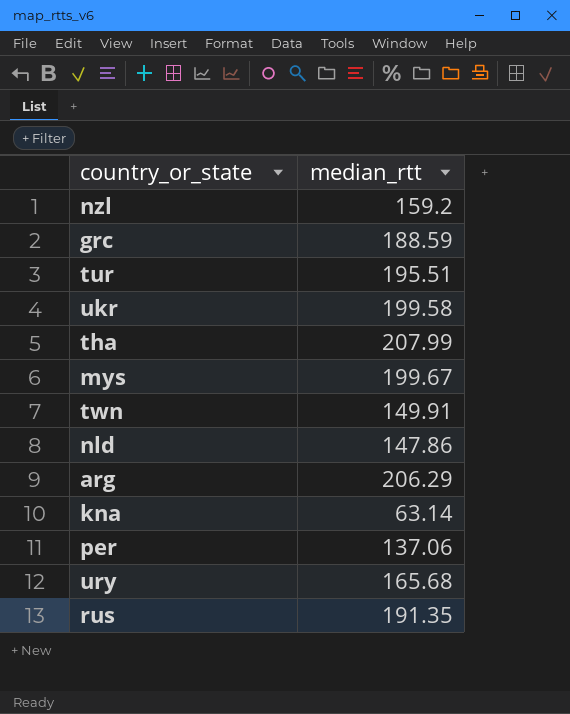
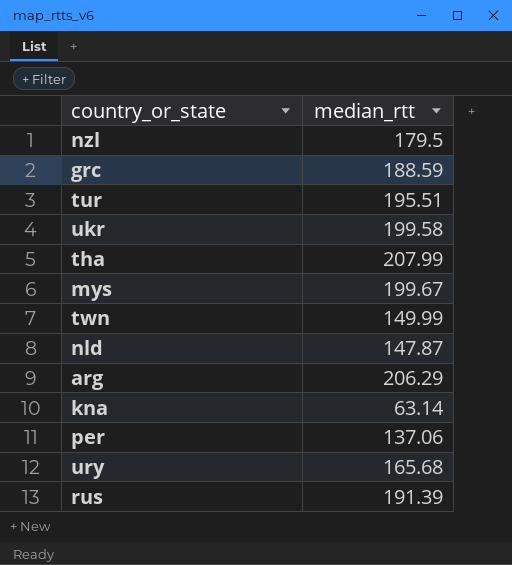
nzl | median_rtt: 159.2 -> 179.5
twn | median_rtt: 149.91 -> 149.99
nld | median_rtt: 147.86 -> 147.87
rus | median_rtt: 191.35 -> 191.39

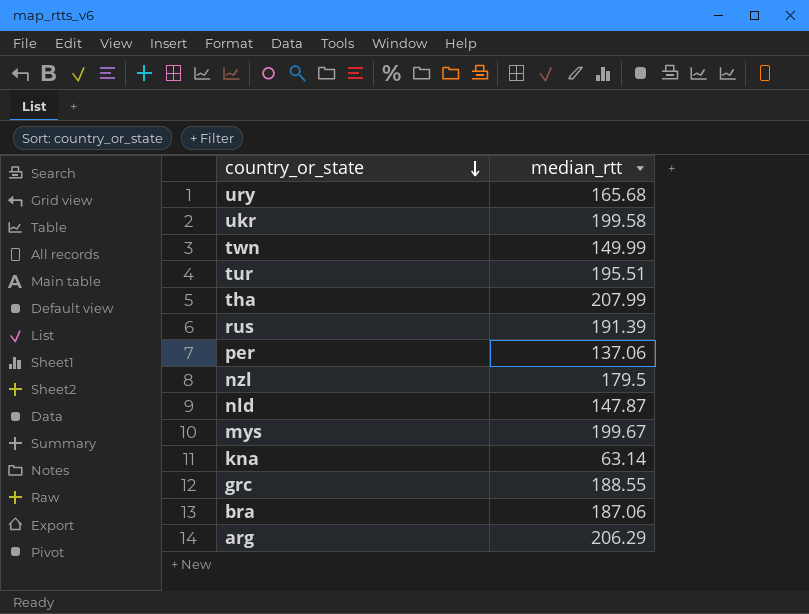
row order: none -> country_or_state descending
grc | median_rtt: 188.59 -> 188.55
row bra: none -> 187.06

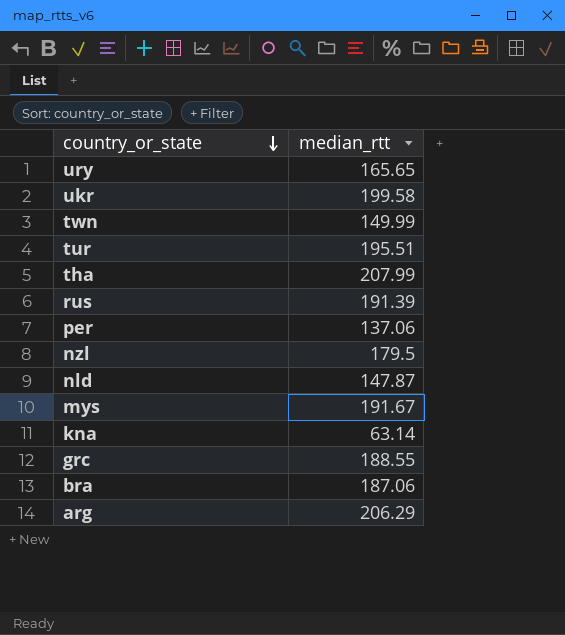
ury | median_rtt: 165.68 -> 165.65
mys | median_rtt: 199.67 -> 191.67

